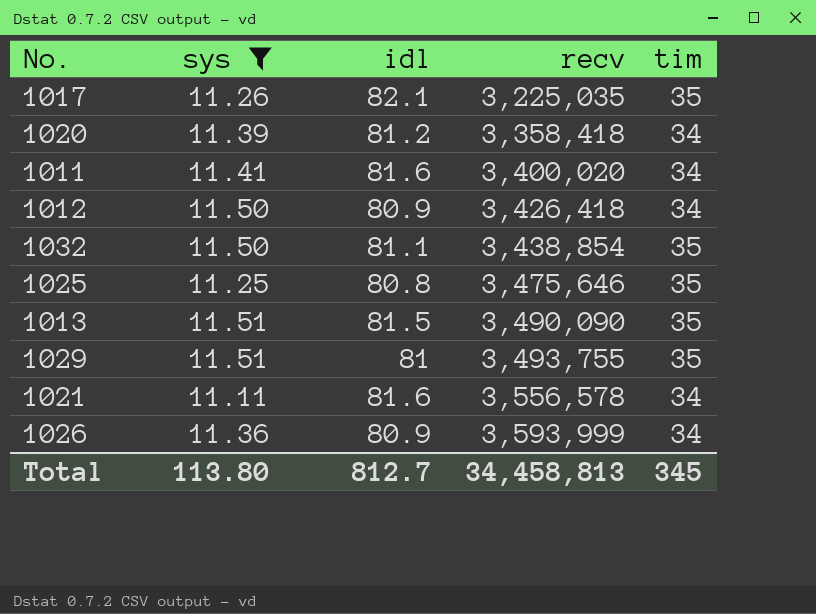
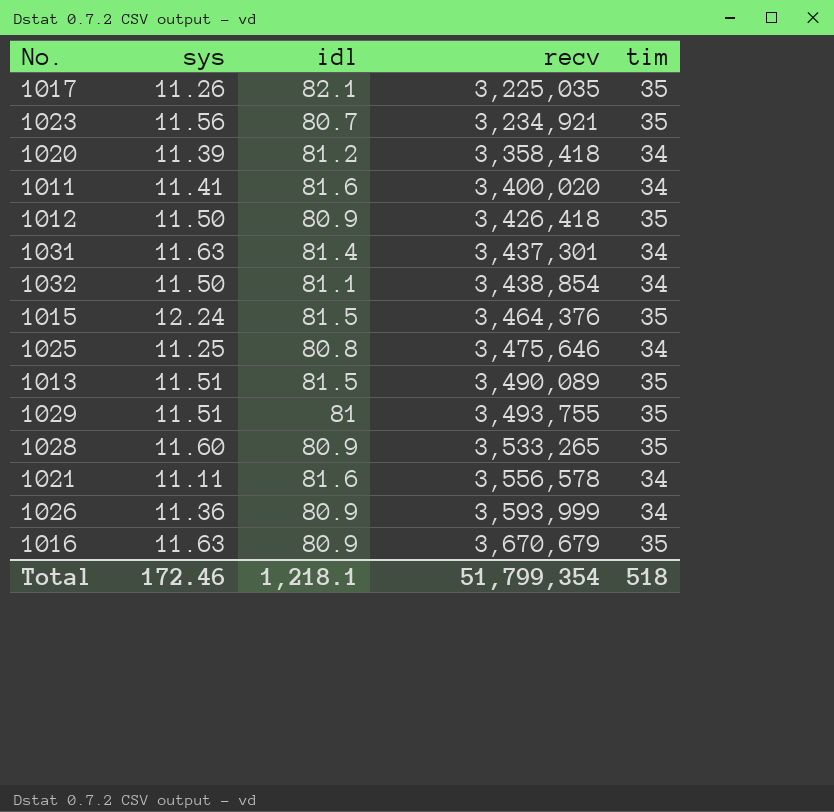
filter: sys <= 11.51 -> none
1012 | tim: 34 -> 35
1032 | tim: 35 -> 34
1025 | tim: 35 -> 34
1013 | recv: 3,490,090 -> 3,490,089
Total | sys: 113.80 -> 172.46
Total | idl: 812.7 -> 1,218.1
Total | recv: 34,458,813 -> 51,799,354
Total | tim: 345 -> 518

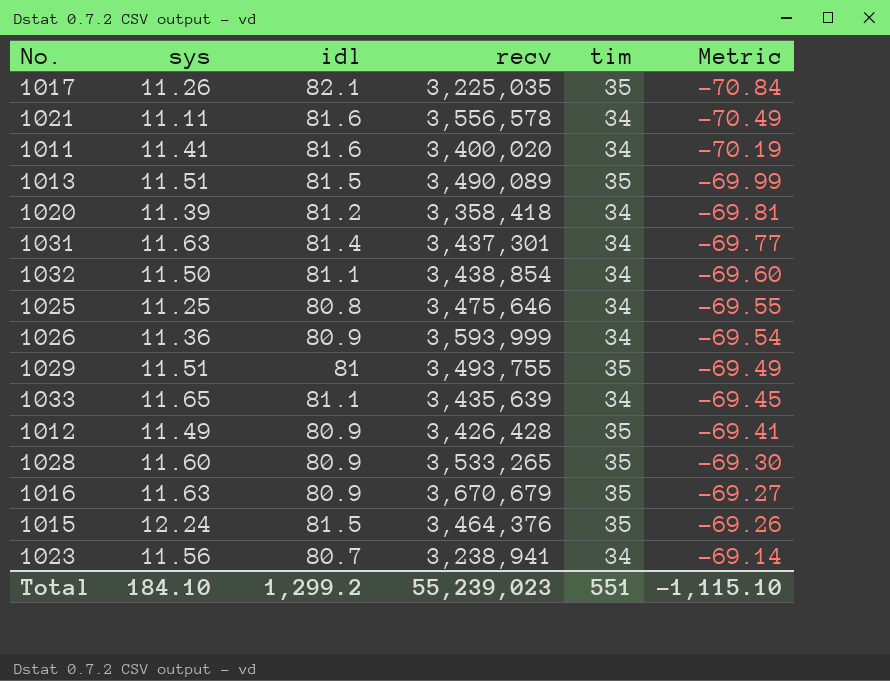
row order: recv ascending -> Metric ascending
column Metric | formula: none -> [sys] - [idl]
row 1033: none -> 11.65 | 81.1 | 3,435,639 | 34 | -69.45
1012 | sys: 11.50 -> 11.49
1012 | recv: 3,426,418 -> 3,426,428
1023 | recv: 3,234,921 -> 3,238,941
1023 | tim: 35 -> 34
Total | sys: 172.46 -> 184.10
Total | idl: 1,218.1 -> 1,299.2
Total | recv: 51,799,354 -> 55,239,023
Total | tim: 518 -> 551

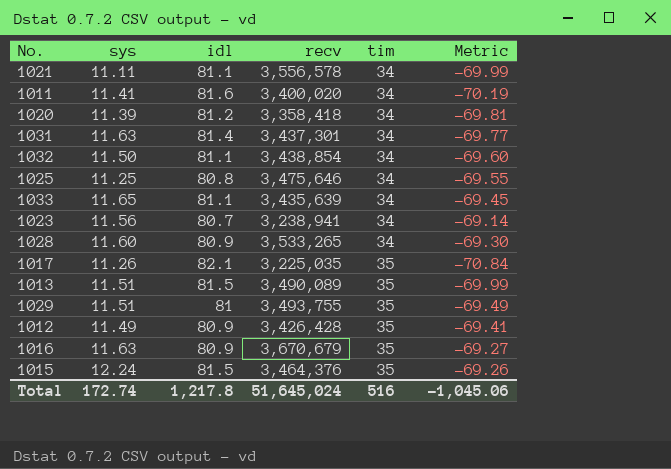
row order: Metric ascending -> tim ascending
row 1026: 11.36 | 80.9 | 3,593,999 | 34 | -69.54 -> none
1021 | idl: 81.6 -> 81.1
1021 | Metric: -70.49 -> -69.99
1028 | tim: 35 -> 34
Total | sys: 184.10 -> 172.74
Total | idl: 1,299.2 -> 1,217.8
Total | recv: 55,239,023 -> 51,645,024
Total | tim: 551 -> 516
Total | Metric: -1,115.10 -> -1,045.06

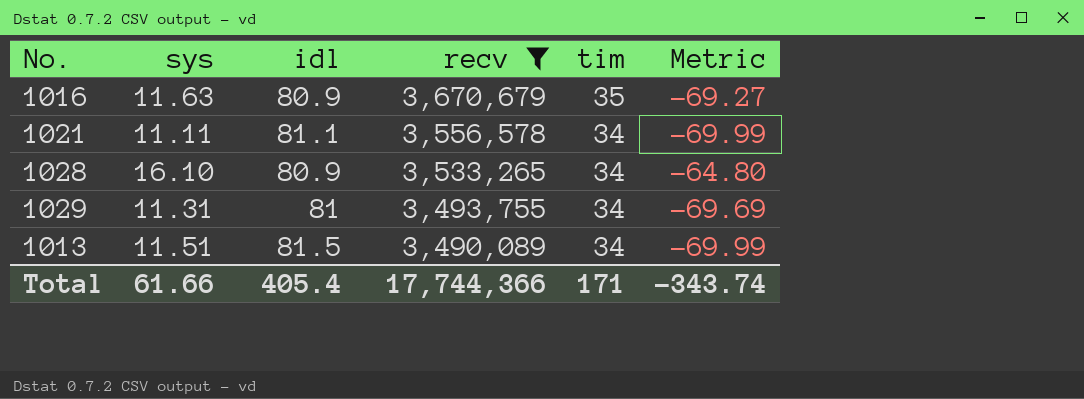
filter: none -> recv >= 3,490,089
row order: tim ascending -> recv descending
1028 | sys: 11.60 -> 16.10
1028 | Metric: -69.30 -> -64.80
1029 | sys: 11.51 -> 11.31
1029 | tim: 35 -> 34
1029 | Metric: -69.49 -> -69.69
1013 | tim: 35 -> 34
Total | sys: 172.74 -> 61.66
Total | idl: 1,217.8 -> 405.4
Total | recv: 51,645,024 -> 17,744,366
Total | tim: 516 -> 171
Total | Metric: -1,045.06 -> -343.74

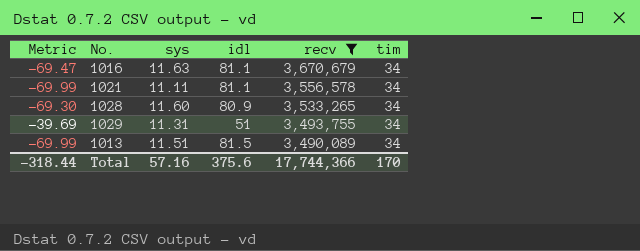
column Metric | position: 6 -> 1
1016 | Metric: -69.27 -> -69.47
1016 | idl: 80.9 -> 81.1
1016 | tim: 35 -> 34
1028 | Metric: -64.80 -> -69.30
1028 | sys: 16.10 -> 11.60
1029 | Metric: -69.69 -> -39.69
1029 | idl: 81 -> 51
Total | Metric: -343.74 -> -318.44
Total | sys: 61.66 -> 57.16
Total | idl: 405.4 -> 375.6
Total | tim: 171 -> 170

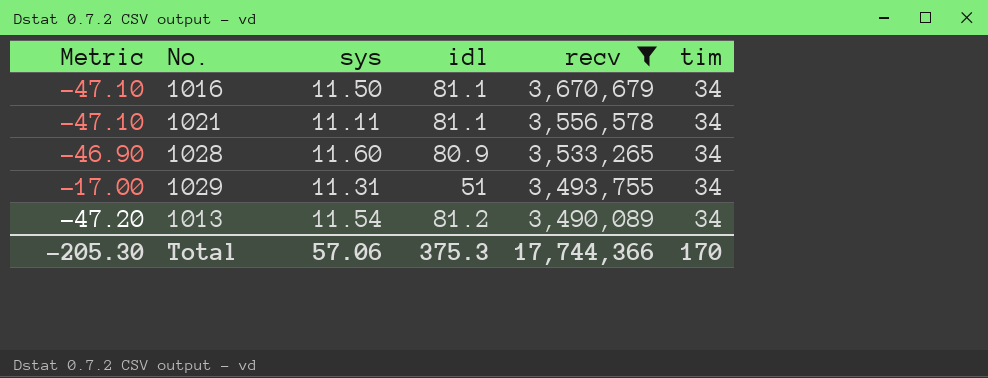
column Metric | formula: [sys] - [idl] -> [tim] - [idl]
1016 | sys: 11.63 -> 11.50
1013 | sys: 11.51 -> 11.54
1013 | idl: 81.5 -> 81.2
Total | Metric: -318.44 -> -205.30
Total | sys: 57.16 -> 57.06
Total | idl: 375.6 -> 375.3

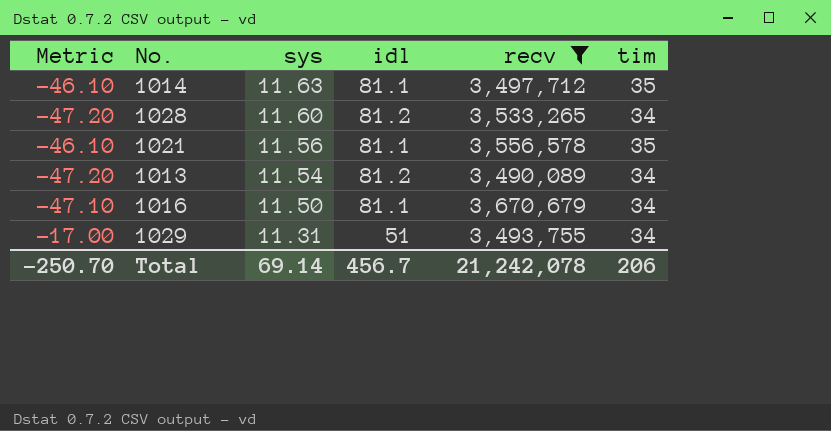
row order: recv descending -> sys descending
row 1014: none -> -46.10 | 11.63 | 81.1 | 3,497,712 | 35
1028 | Metric: -46.90 -> -47.20
1028 | idl: 80.9 -> 81.2
1021 | Metric: -47.10 -> -46.10
1021 | sys: 11.11 -> 11.56
1021 | tim: 34 -> 35
Total | Metric: -205.30 -> -250.70
Total | sys: 57.06 -> 69.14
Total | idl: 375.3 -> 456.7
Total | recv: 17,744,366 -> 21,242,078
Total | tim: 170 -> 206

